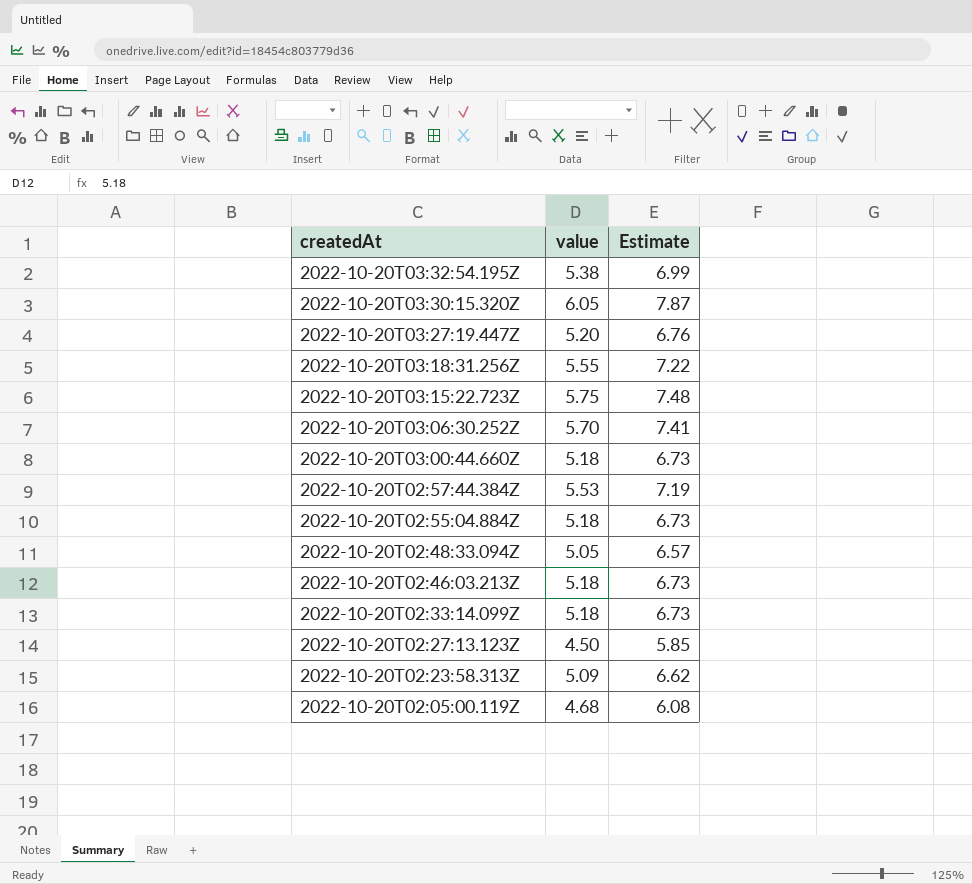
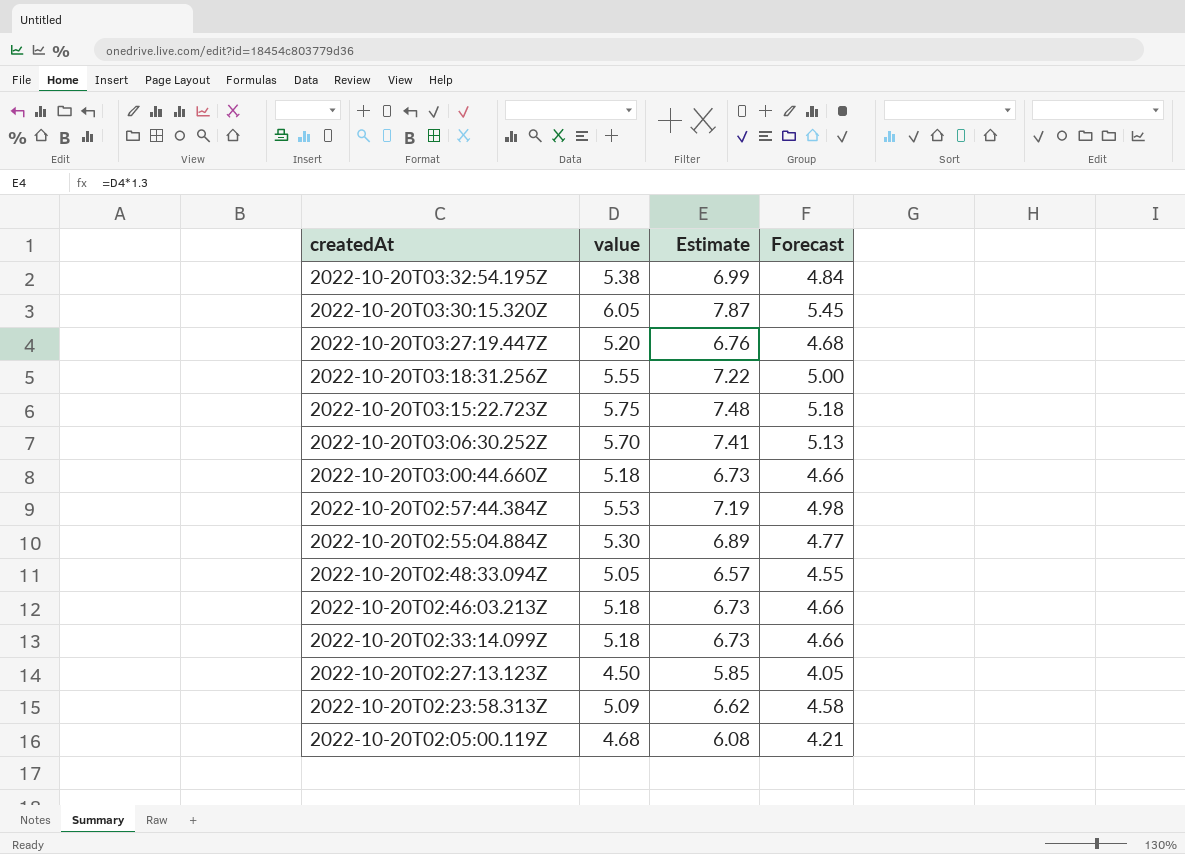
column Forecast | formula: none -> [value] * 0.9
2022-10-20T02:55:04.884Z | value: 5.18 -> 5.30
2022-10-20T02:55:04.884Z | Estimate: 6.73 -> 6.89

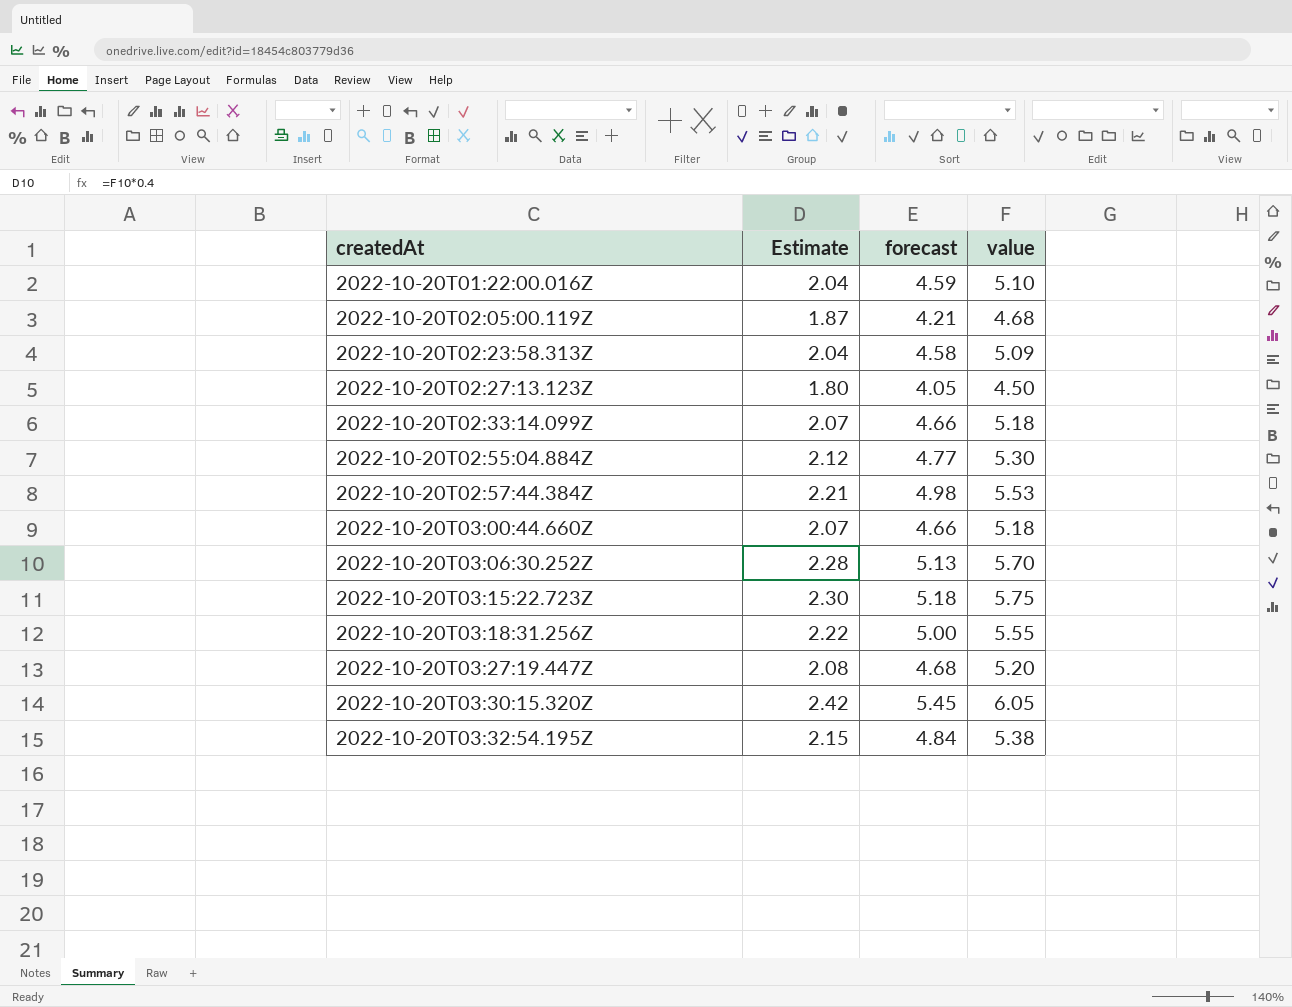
row order: createdAt descending -> createdAt ascending
column Estimate | formula: [value] * 1.3 -> [value] * 0.4
column name: Forecast -> forecast
column value | position: 2 -> 4
row 2022-10-20T02:48:33.094Z: 5.05 | 6.57 | 4.55 -> none
row 2022-10-20T02:46:03.213Z: 5.18 | 6.73 | 4.66 -> none
row 2022-10-20T01:22:00.016Z: none -> 2.04 | 4.59 | 5.10

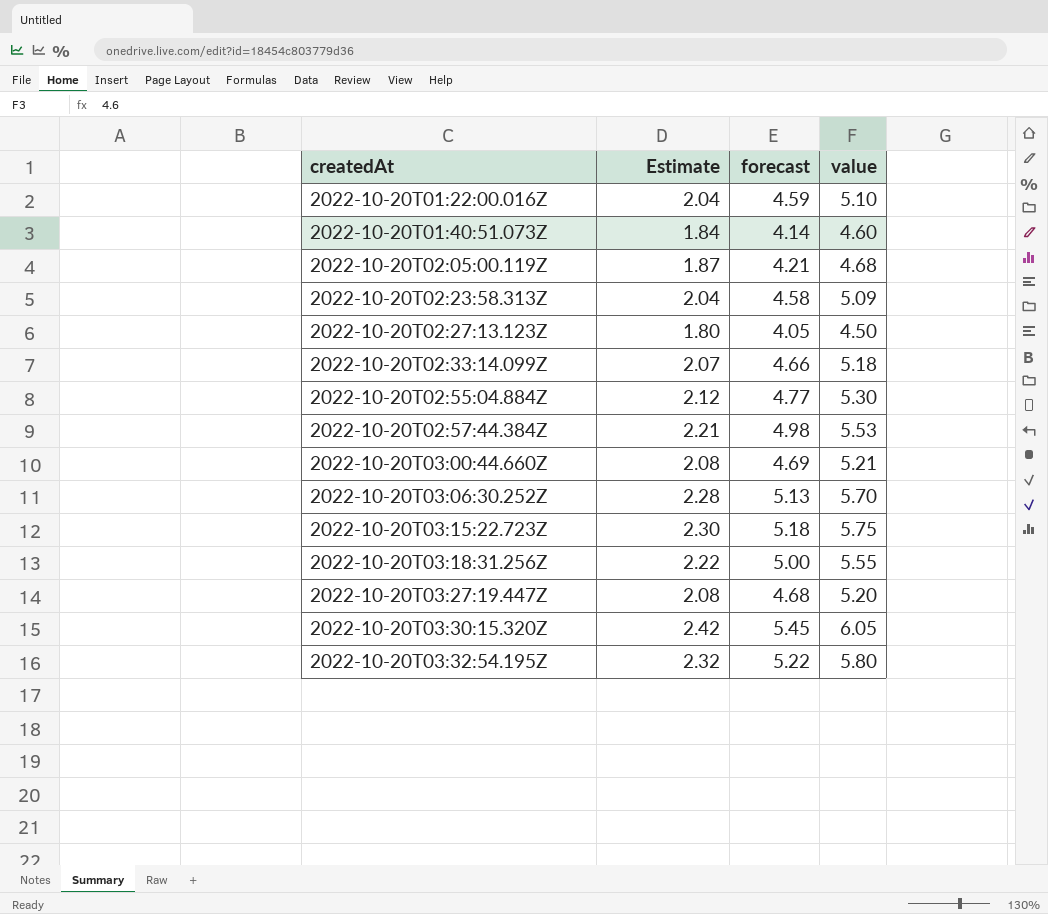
row 2022-10-20T01:40:51.073Z: none -> 1.84 | 4.14 | 4.60
2022-10-20T03:00:44.660Z | Estimate: 2.07 -> 2.08
2022-10-20T03:00:44.660Z | forecast: 4.66 -> 4.69
2022-10-20T03:00:44.660Z | value: 5.18 -> 5.21
2022-10-20T03:32:54.195Z | Estimate: 2.15 -> 2.32
2022-10-20T03:32:54.195Z | forecast: 4.84 -> 5.22
2022-10-20T03:32:54.195Z | value: 5.38 -> 5.80

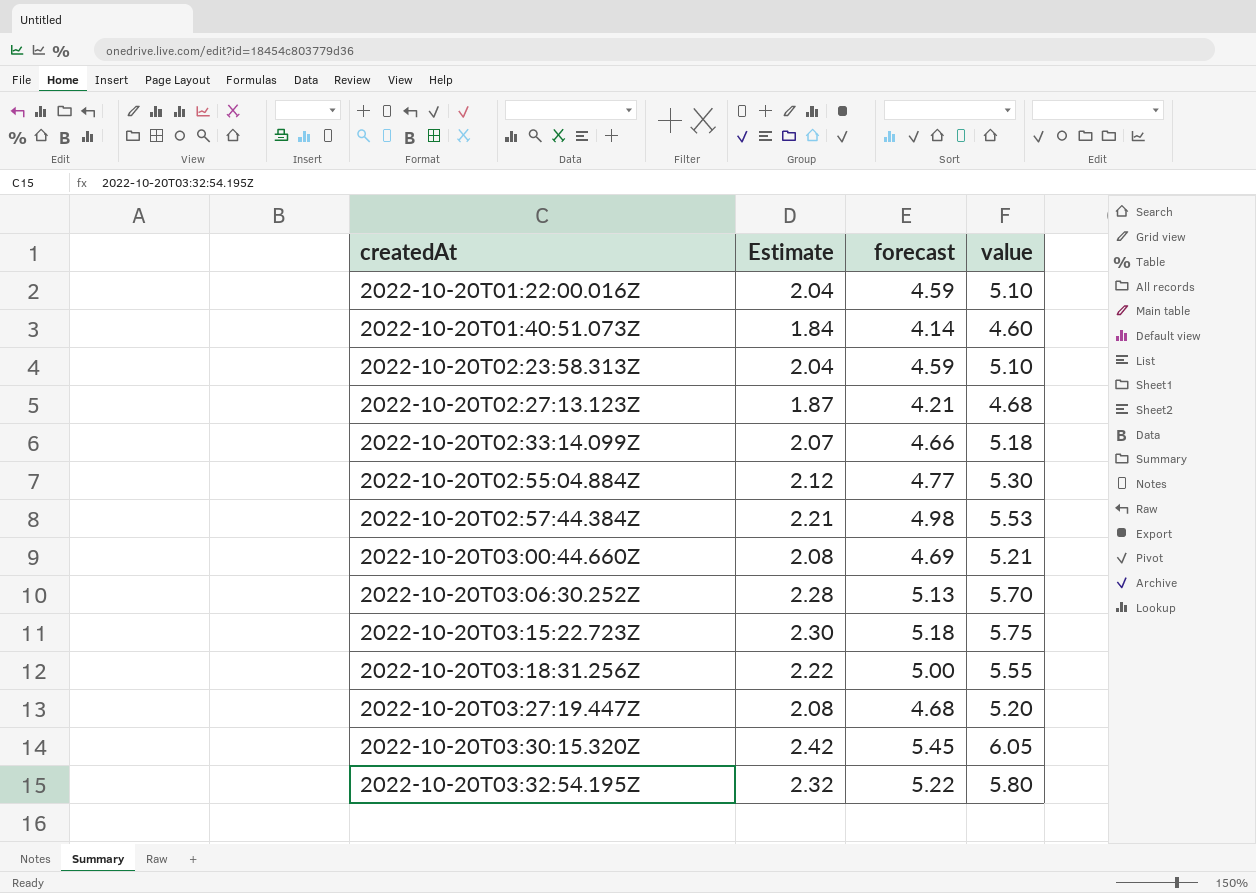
row 2022-10-20T02:05:00.119Z: 1.87 | 4.21 | 4.68 -> none
2022-10-20T02:23:58.313Z | forecast: 4.58 -> 4.59
2022-10-20T02:23:58.313Z | value: 5.09 -> 5.10
2022-10-20T02:27:13.123Z | Estimate: 1.80 -> 1.87
2022-10-20T02:27:13.123Z | forecast: 4.05 -> 4.21
2022-10-20T02:27:13.123Z | value: 4.50 -> 4.68

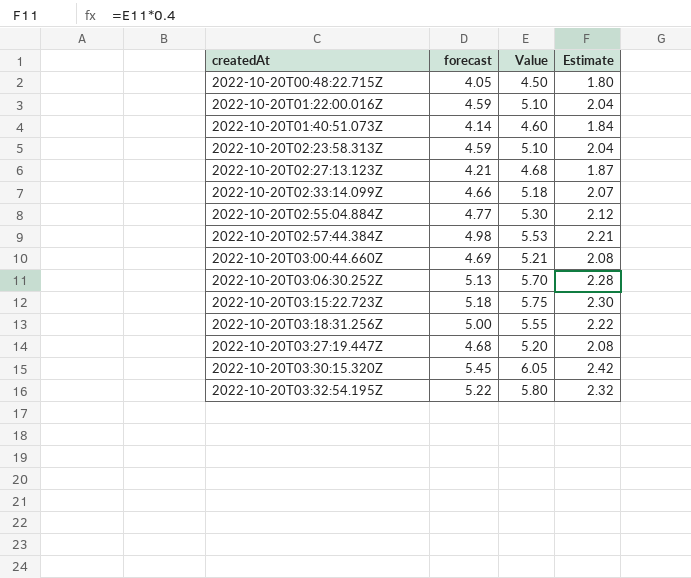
column name: value -> Value
column Estimate | position: 2 -> 4
row 2022-10-20T00:48:22.715Z: none -> 4.05 | 4.50 | 1.80

